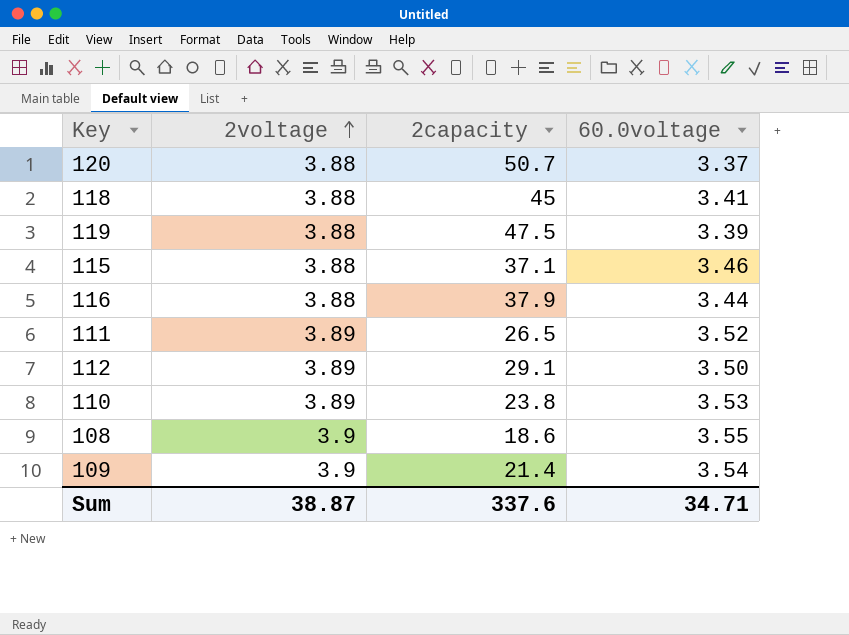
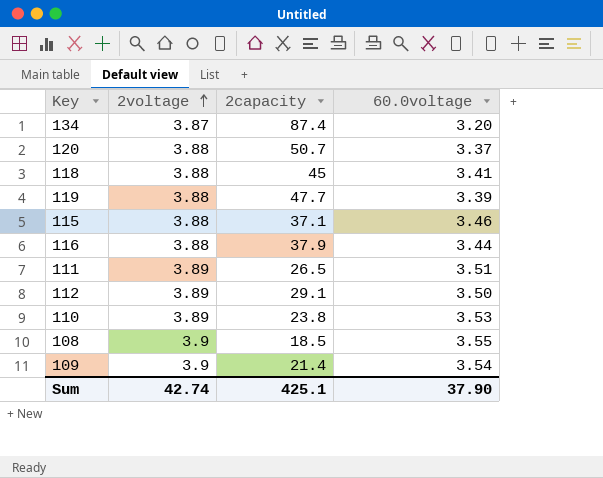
row 134: none -> 3.87 | 87.4 | 3.20
119 | 2capacity: 47.5 -> 47.7
111 | 60.0voltage: 3.52 -> 3.51
108 | 2capacity: 18.6 -> 18.5
Sum | 2voltage: 38.87 -> 42.74
Sum | 2capacity: 337.6 -> 425.1
Sum | 60.0voltage: 34.71 -> 37.90

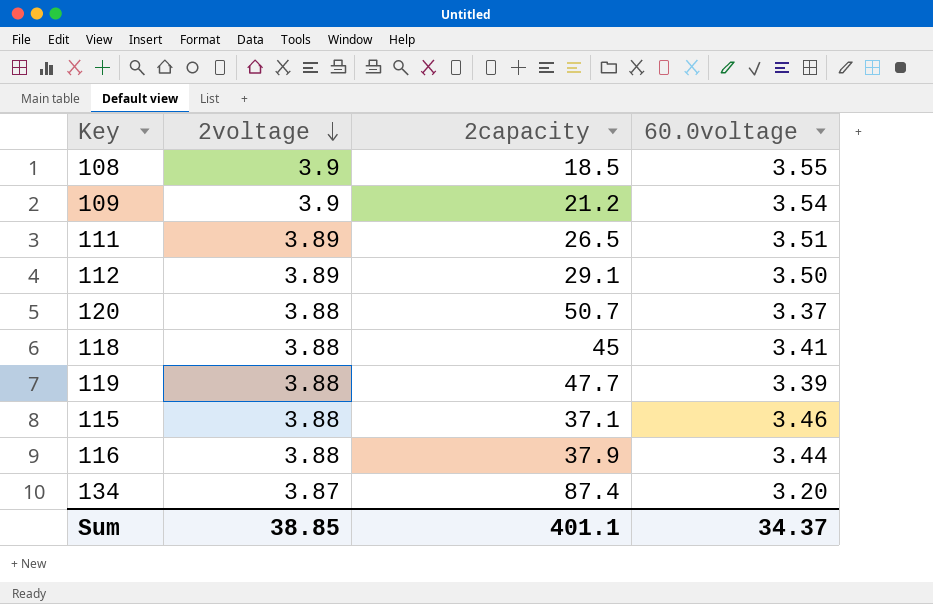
row order: 2voltage ascending -> 2voltage descending
row 110: 3.89 | 23.8 | 3.53 -> none
109 | 2capacity: 21.4 -> 21.2
Sum | 2voltage: 42.74 -> 38.85
Sum | 2capacity: 425.1 -> 401.1
Sum | 60.0voltage: 37.90 -> 34.37

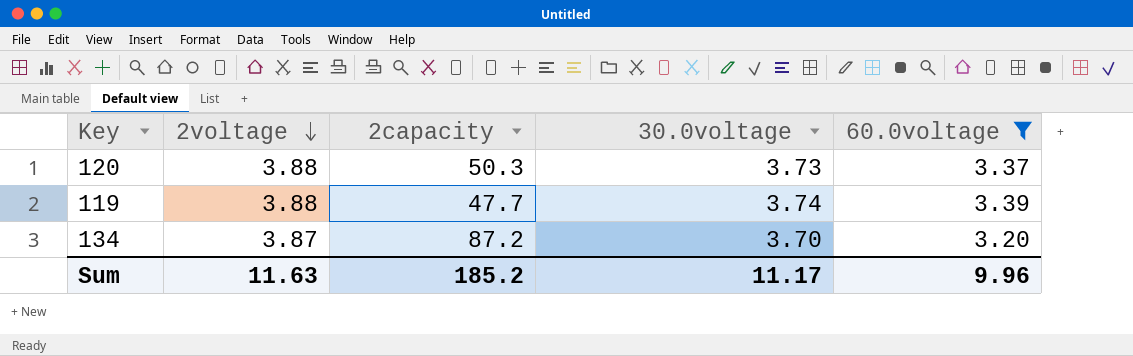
filter: none -> 60.0voltage <= 3.39
column 30.0voltage | position: none -> 4
120 | 2capacity: 50.7 -> 50.3
134 | 2capacity: 87.4 -> 87.2
Sum | 2voltage: 38.85 -> 11.63
Sum | 2capacity: 401.1 -> 185.2
Sum | 60.0voltage: 34.37 -> 9.96

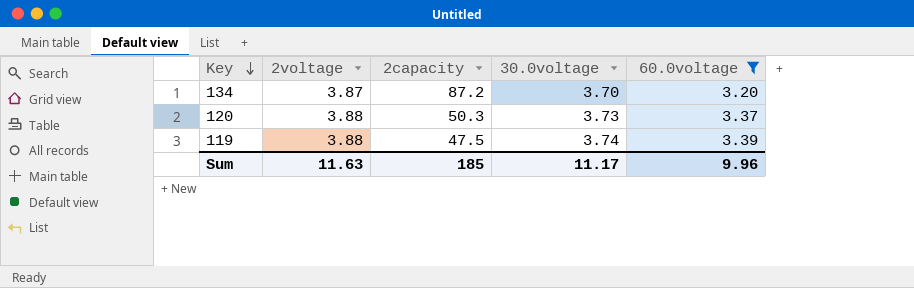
row order: 2voltage descending -> Key descending
119 | 2capacity: 47.7 -> 47.5
Sum | 2capacity: 185.2 -> 185

